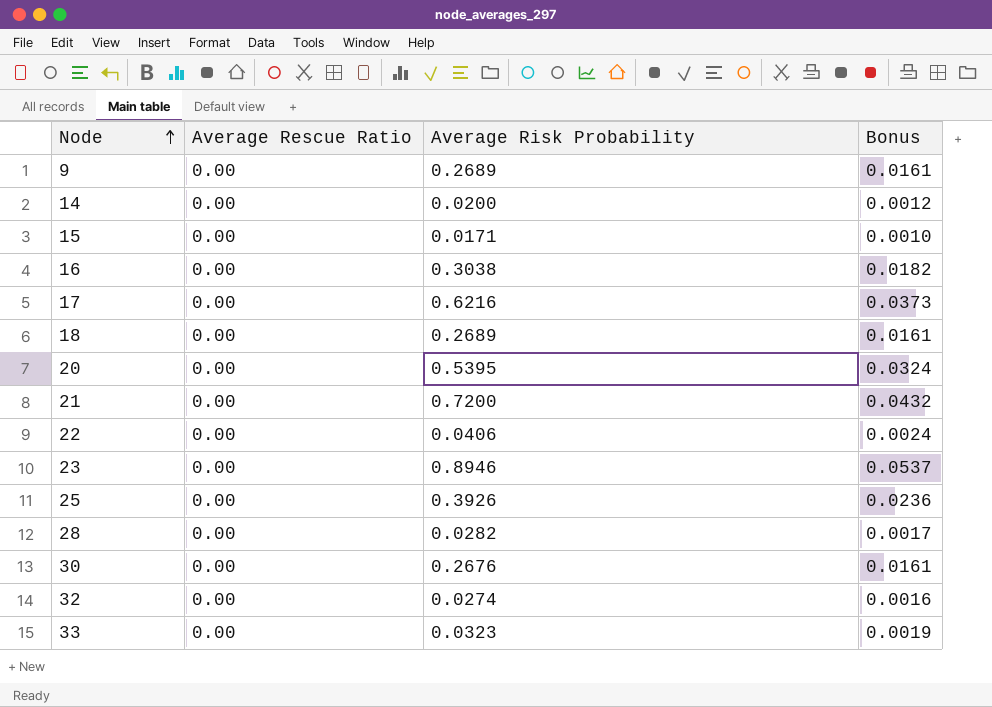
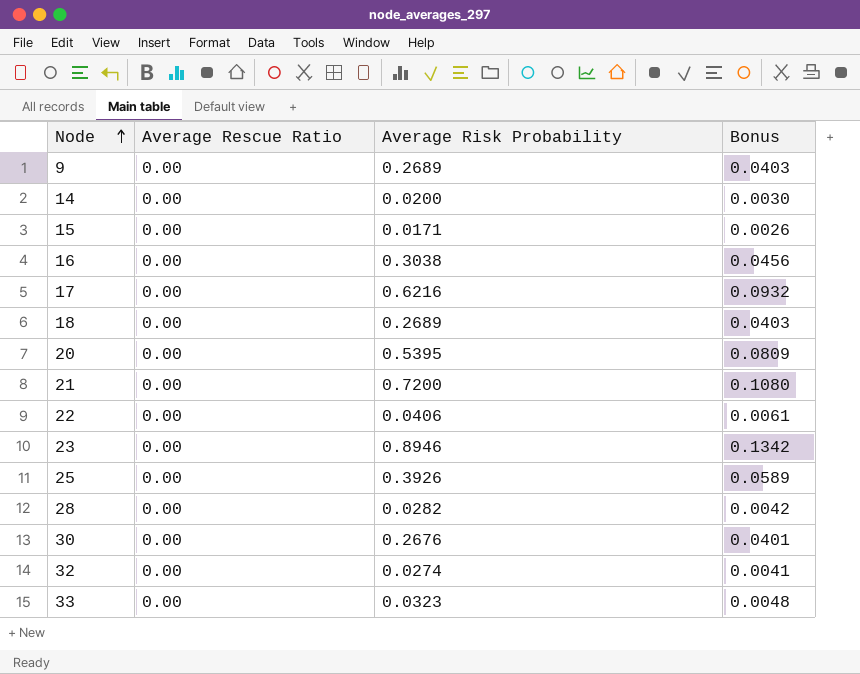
column Bonus | formula: [Average Risk Probability] * 0.06 -> [Average Risk Probability] * 0.15

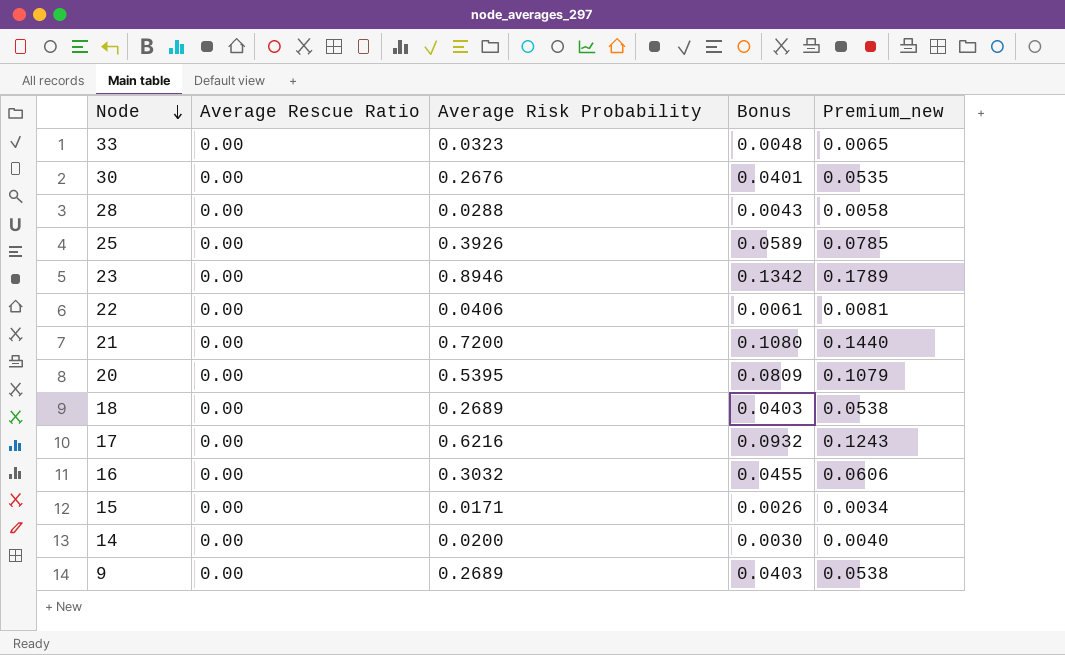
row order: Node ascending -> Node descending
column Premium_new | formula: none -> [Average Risk Probability] * 0.2
row 32: 0.00 | 0.0274 | 0.0041 -> none
28 | Average Risk Probability: 0.0282 -> 0.0288
28 | Bonus: 0.0042 -> 0.0043
16 | Average Risk Probability: 0.3038 -> 0.3032
16 | Bonus: 0.0456 -> 0.0455

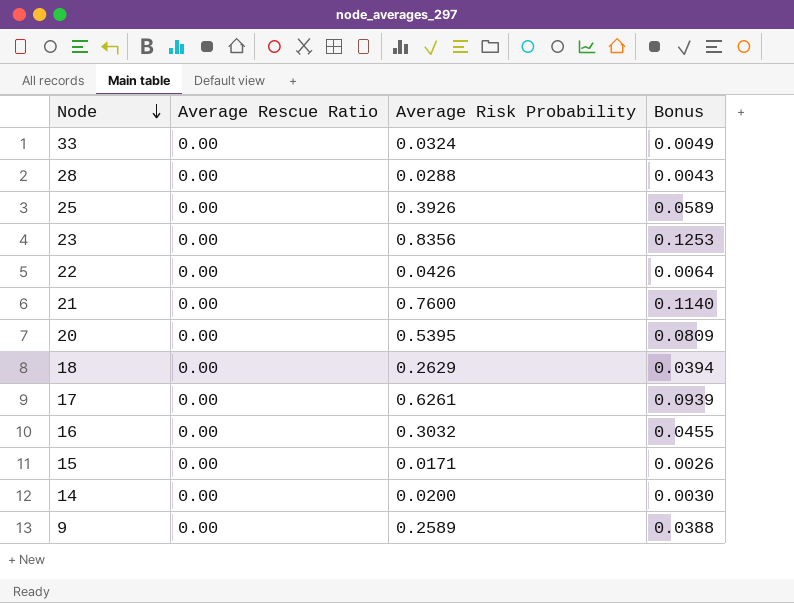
column Premium_new | formula: [Average Risk Probability] * 0.2 -> none
row 30: 0.00 | 0.2676 | 0.0401 | 0.0535 -> none
33 | Average Risk Probability: 0.0323 -> 0.0324
33 | Bonus: 0.0048 -> 0.0049
23 | Average Risk Probability: 0.8946 -> 0.8356
23 | Bonus: 0.1342 -> 0.1253
22 | Average Risk Probability: 0.0406 -> 0.0426
22 | Bonus: 0.0061 -> 0.0064
21 | Average Risk Probability: 0.7200 -> 0.7600
21 | Bonus: 0.1080 -> 0.1140
18 | Average Risk Probability: 0.2689 -> 0.2629
18 | Bonus: 0.0403 -> 0.0394
17 | Average Risk Probability: 0.6216 -> 0.6261
17 | Bonus: 0.0932 -> 0.0939
9 | Average Risk Probability: 0.2689 -> 0.2589
9 | Bonus: 0.0403 -> 0.0388

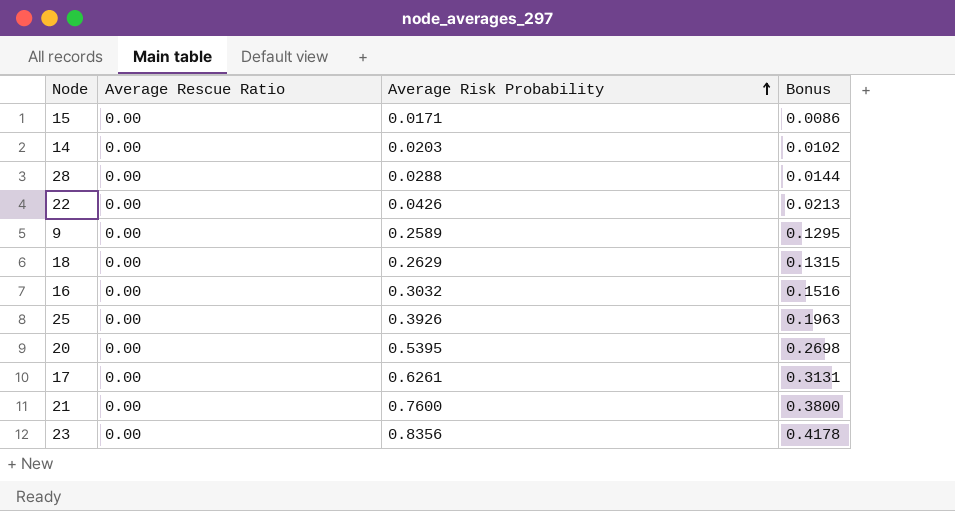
row order: Node descending -> Average Risk Probability ascending
column Bonus | formula: [Average Risk Probability] * 0.15 -> [Average Risk Probability] * 0.5
row 33: 0.00 | 0.0324 | 0.0049 -> none
14 | Average Risk Probability: 0.0200 -> 0.0203

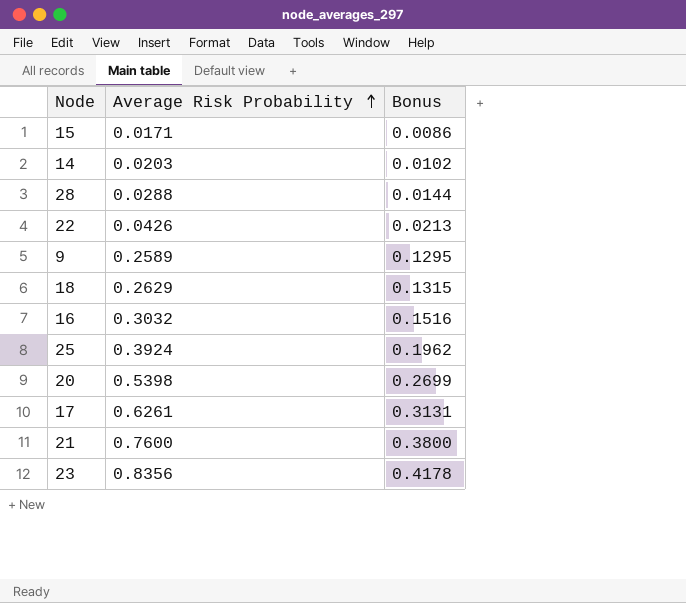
column Average Rescue Ratio | position: 2 -> none
25 | Average Risk Probability: 0.3926 -> 0.3924
25 | Bonus: 0.1963 -> 0.1962
20 | Average Risk Probability: 0.5395 -> 0.5398
20 | Bonus: 0.2698 -> 0.2699

